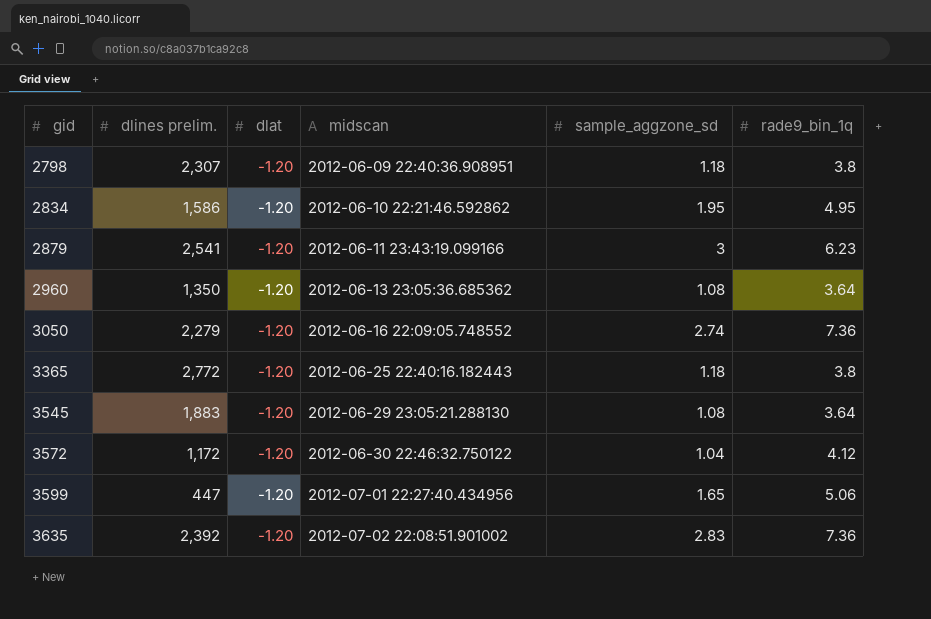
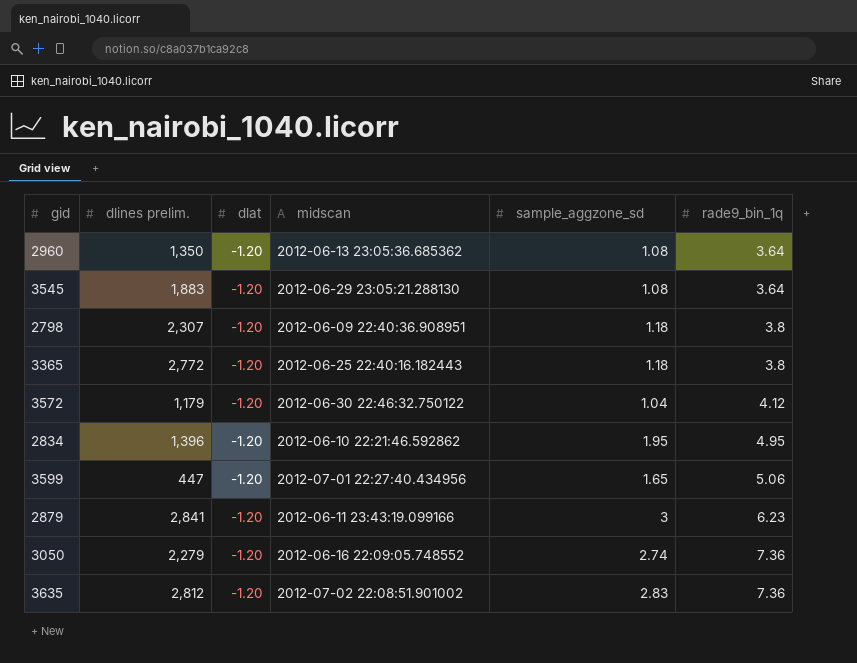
row order: gid ascending -> rade9_bin_1q ascending
3572 | dlines prelim.: 1,172 -> 1,179
2834 | dlines prelim.: 1,586 -> 1,396
2879 | dlines prelim.: 2,541 -> 2,841
3635 | dlines prelim.: 2,392 -> 2,812

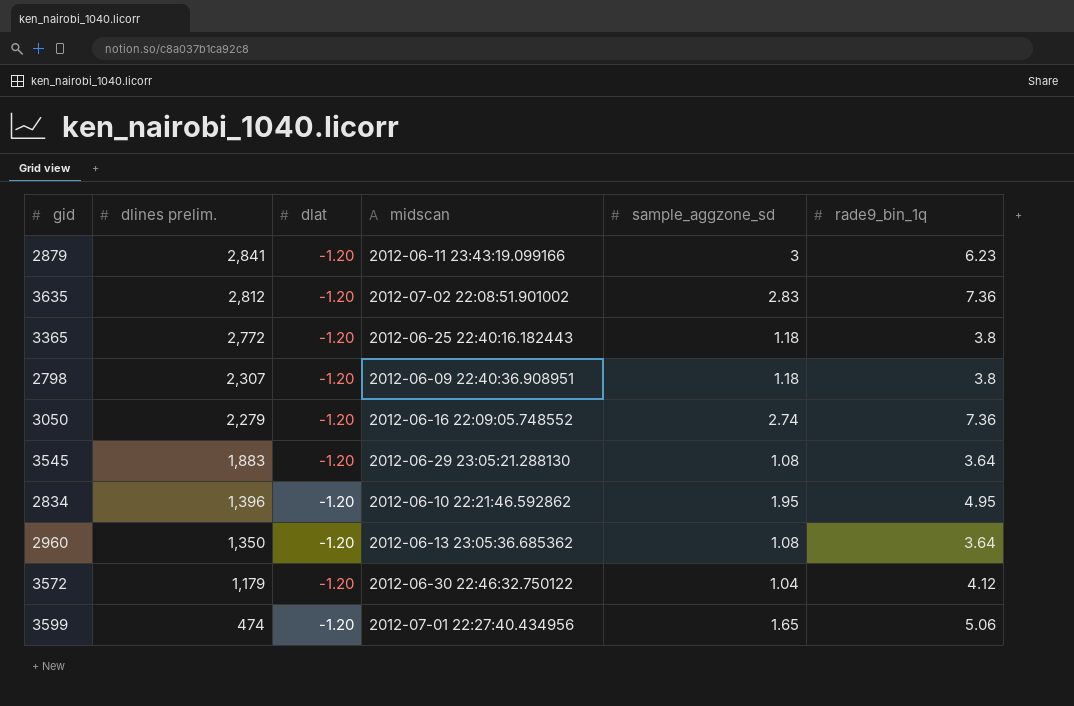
row order: rade9_bin_1q ascending -> dlines prelim. descending
3599 | dlines prelim.: 447 -> 474

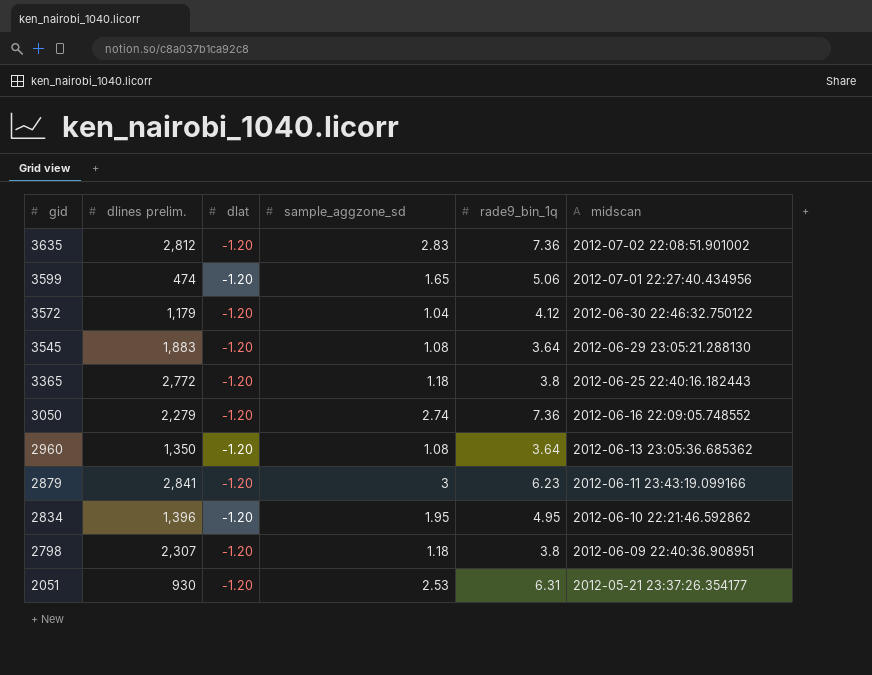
row order: dlines prelim. descending -> gid descending
column midscan | position: 4 -> 6
row 2051: none -> 930 | -1.20 | 2.53 | 6.31 | 2012-05-21 23:37:26.354177

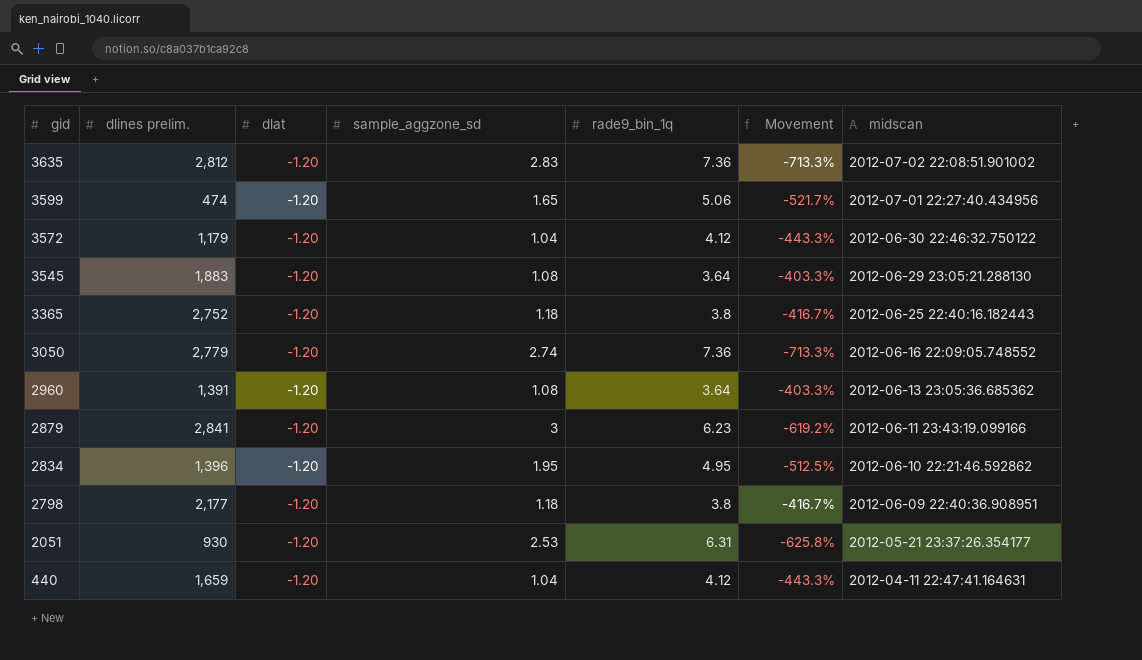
column Movement | formula: none -> ([rade9_bin_1q] - [dlat]) / [dlat]
3365 | dlines prelim.: 2,772 -> 2,752
3050 | dlines prelim.: 2,279 -> 2,779
2960 | dlines prelim.: 1,350 -> 1,391
2798 | dlines prelim.: 2,307 -> 2,177
row 440: none -> 1,659 | -1.20 | 1.04 | 4.12 | -443.3% | 2012-04-11 22:47:41.164631

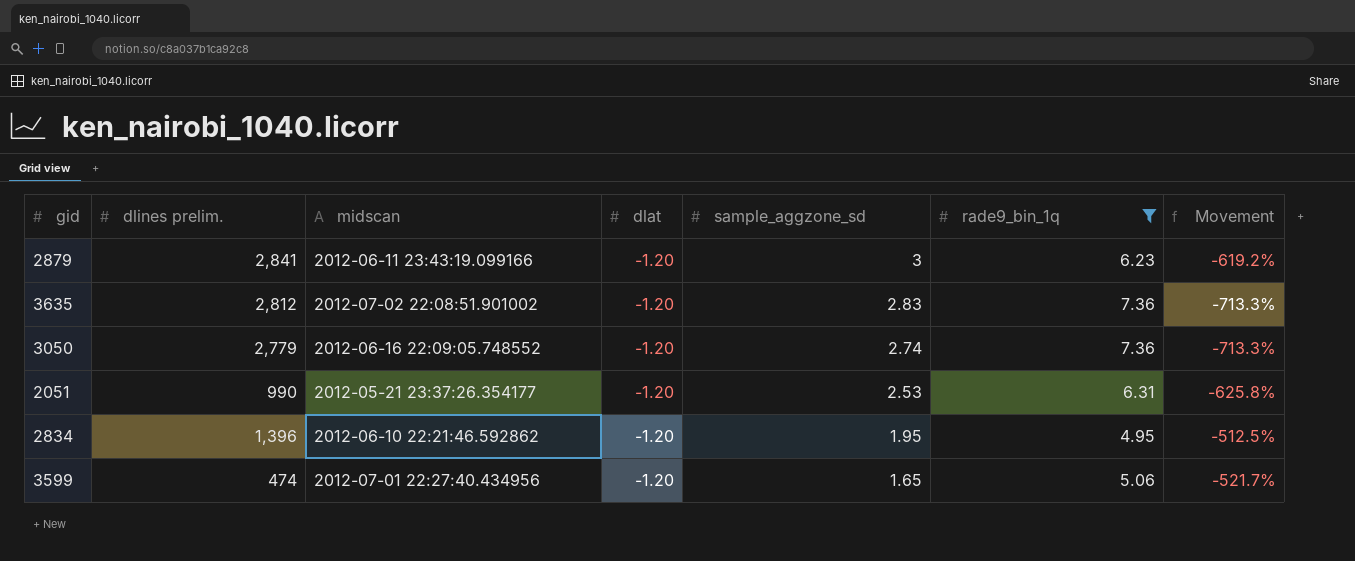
filter: none -> rade9_bin_1q >= 4.95
row order: gid descending -> sample_aggzone_sd descending
column midscan | position: 7 -> 3
2051 | dlines prelim.: 930 -> 990

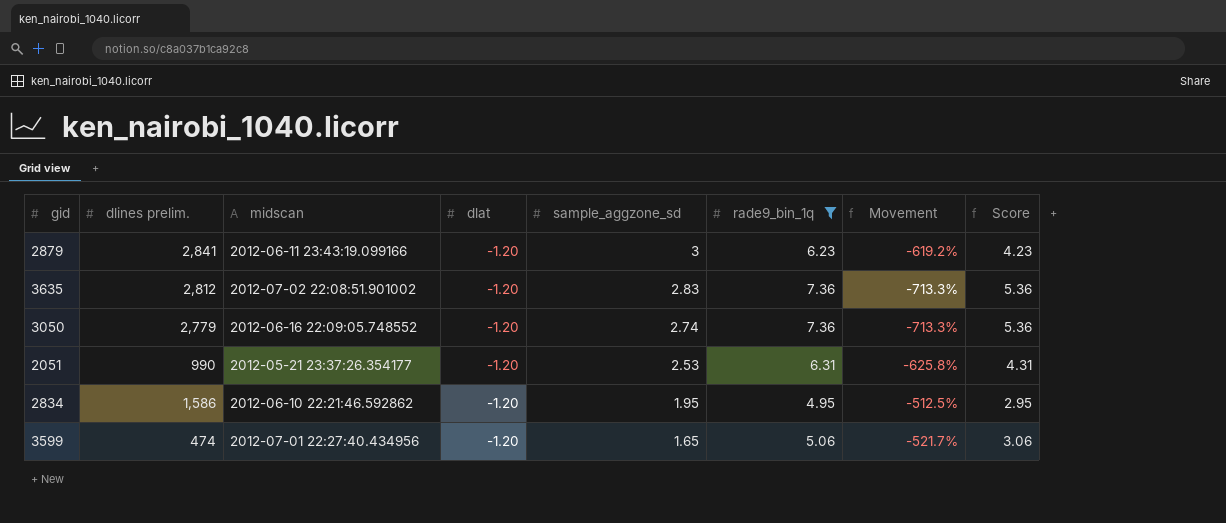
column Score | formula: none -> [rade9_bin_1q] - 2
2834 | dlines prelim.: 1,396 -> 1,586

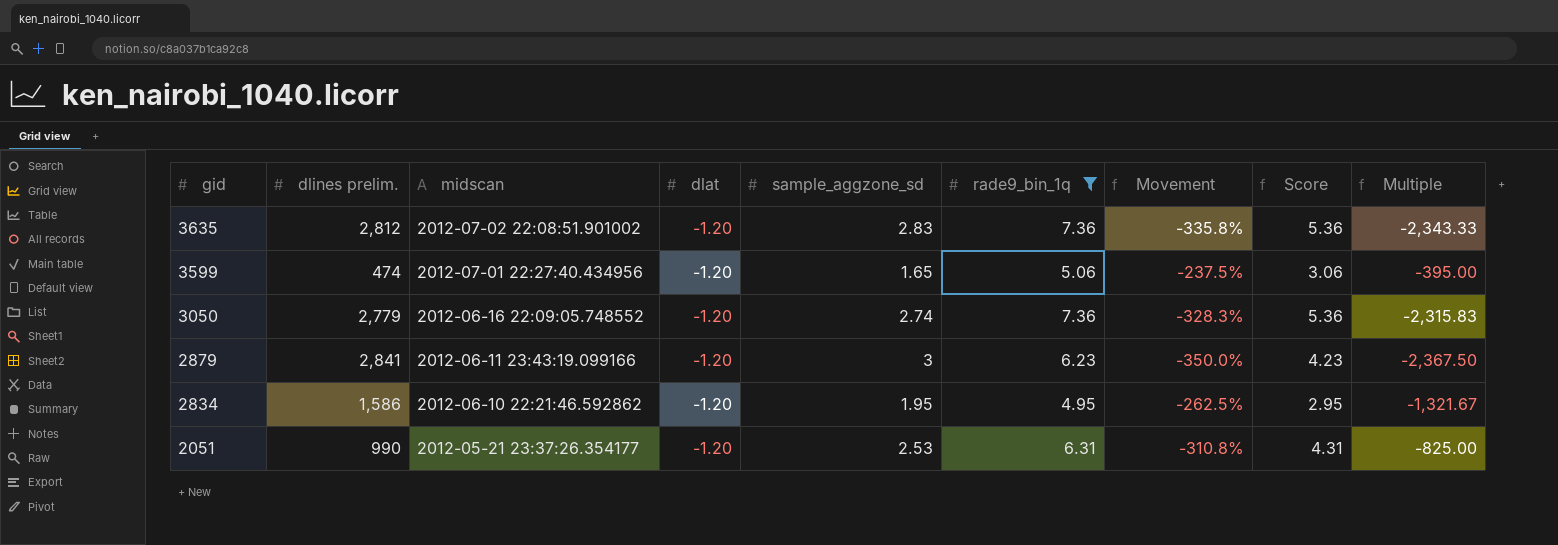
row order: sample_aggzone_sd descending -> gid descending
column Movement | formula: ([rade9_bin_1q] - [dlat]) / [dlat] -> ([sample_aggzone_sd] - [dlat]) / [dlat]
column Multiple | formula: none -> [dlines prelim.] / [dlat]

